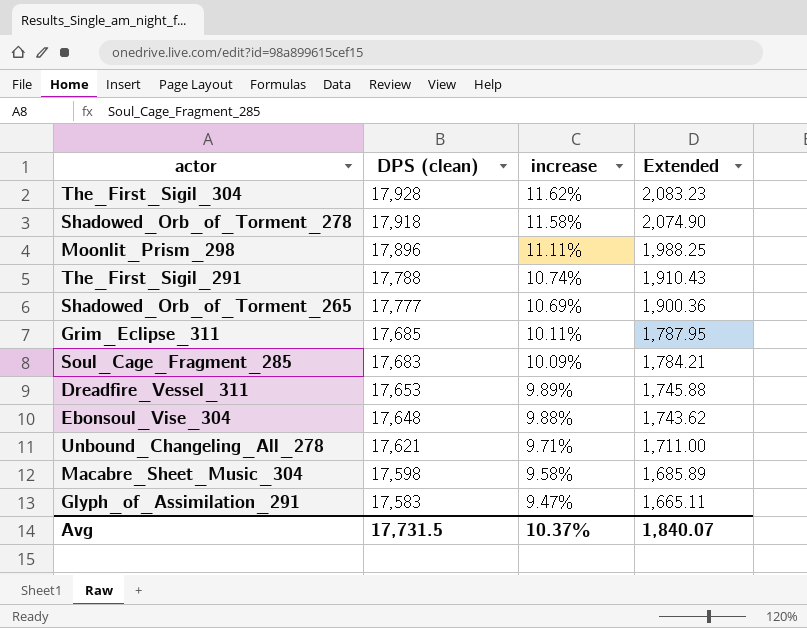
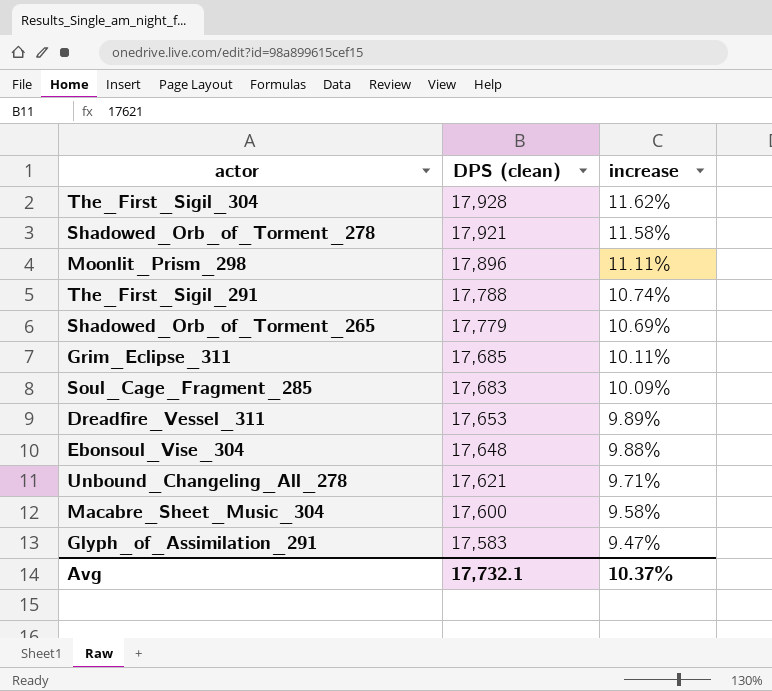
column Extended | formula: [DPS (clean)] * [increase] -> none
Shadowed_Orb_of_Torment_278 | DPS (clean): 17,918 -> 17,921
Shadowed_Orb_of_Torment_265 | DPS (clean): 17,777 -> 17,779
Macabre_Sheet_Music_304 | DPS (clean): 17,598 -> 17,600
Avg | DPS (clean): 17,731.5 -> 17,732.1

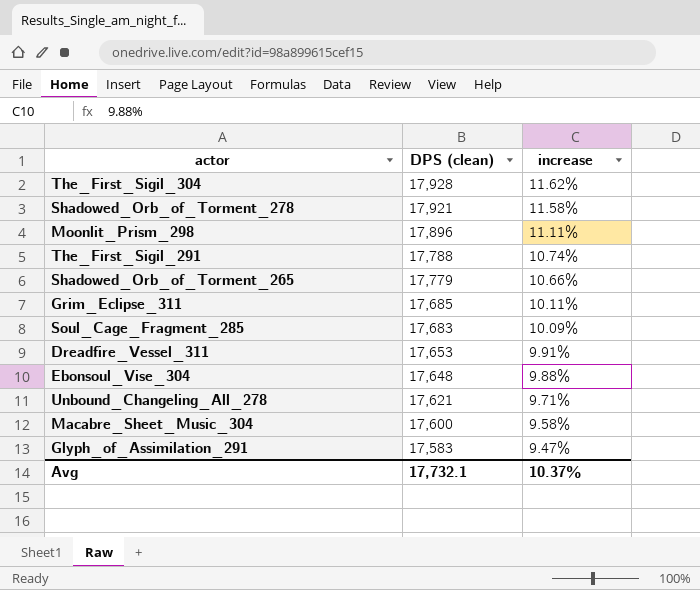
Shadowed_Orb_of_Torment_265 | increase: 10.69% -> 10.66%
Dreadfire_Vessel_311 | increase: 9.89% -> 9.91%

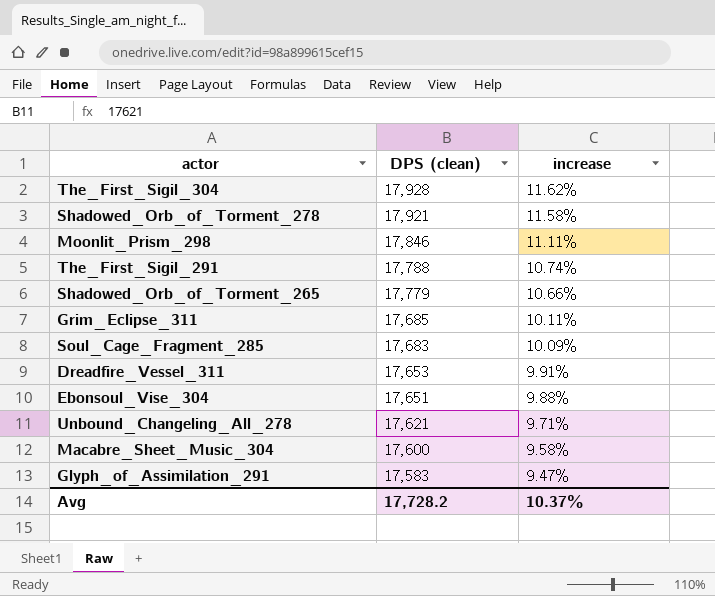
Moonlit_Prism_298 | DPS (clean): 17,896 -> 17,846
Ebonsoul_Vise_304 | DPS (clean): 17,648 -> 17,651
Avg | DPS (clean): 17,732.1 -> 17,728.2

